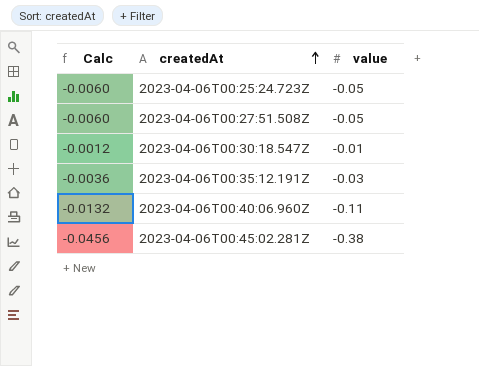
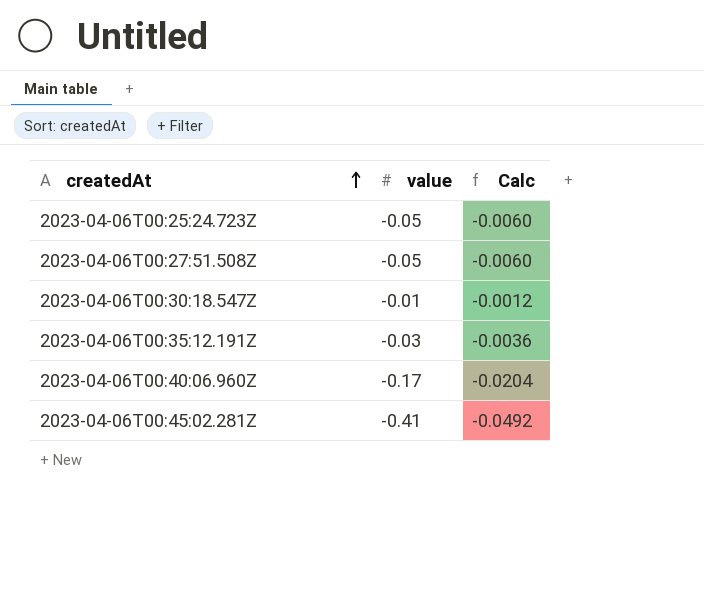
column Calc | position: 1 -> 3
2023-04-06T00:40:06.960Z | value: -0.11 -> -0.17
2023-04-06T00:40:06.960Z | Calc: -0.0132 -> -0.0204
2023-04-06T00:45:02.281Z | value: -0.38 -> -0.41
2023-04-06T00:45:02.281Z | Calc: -0.0456 -> -0.0492

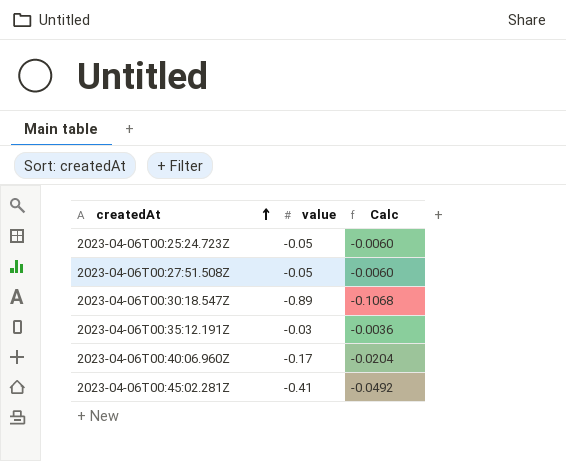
2023-04-06T00:30:18.547Z | value: -0.01 -> -0.89
2023-04-06T00:30:18.547Z | Calc: -0.0012 -> -0.1068

